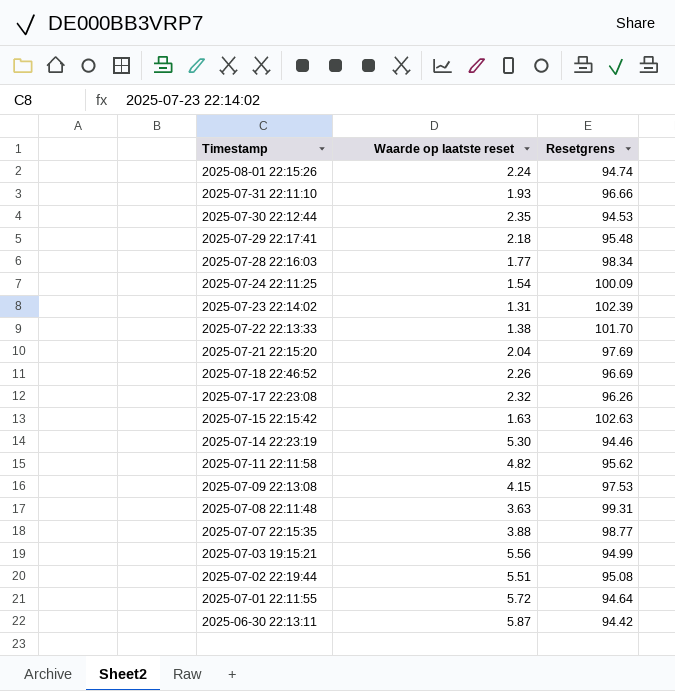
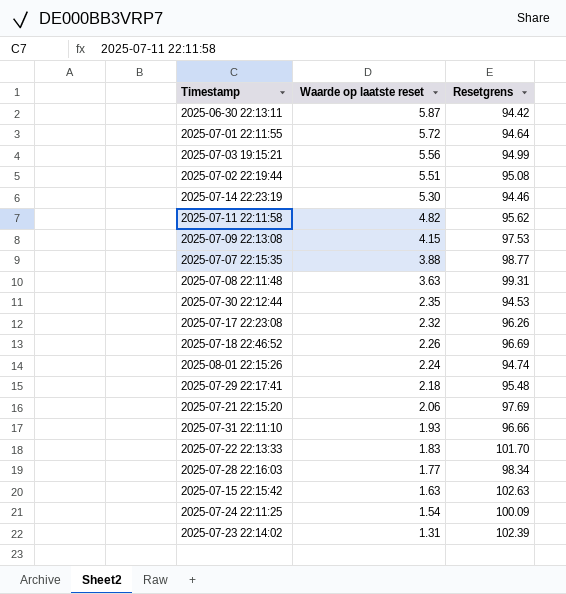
row order: Timestamp descending -> Waarde op laatste reset descending
2025-07-21 22:15:20 | Waarde op laatste reset: 2.04 -> 2.06
2025-07-22 22:13:33 | Waarde op laatste reset: 1.38 -> 1.83

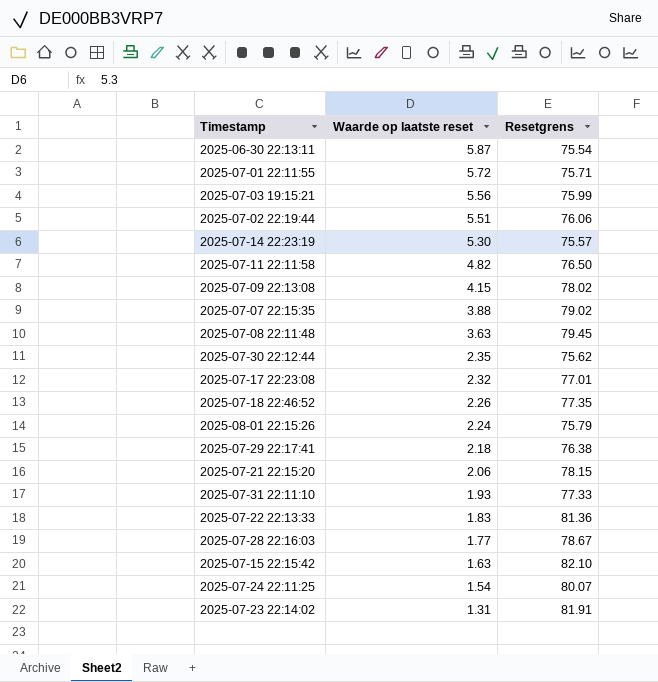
2025-06-30 22:13:11 | Resetgrens: 94.42 -> 75.54
2025-07-01 22:11:55 | Resetgrens: 94.64 -> 75.71
2025-07-03 19:15:21 | Resetgrens: 94.99 -> 75.99
2025-07-02 22:19:44 | Resetgrens: 95.08 -> 76.06
2025-07-14 22:23:19 | Resetgrens: 94.46 -> 75.57
2025-07-11 22:11:58 | Resetgrens: 95.62 -> 76.50
2025-07-09 22:13:08 | Resetgrens: 97.53 -> 78.02
2025-07-07 22:15:35 | Resetgrens: 98.77 -> 79.02
2025-07-08 22:11:48 | Resetgrens: 99.31 -> 79.45
2025-07-30 22:12:44 | Resetgrens: 94.53 -> 75.62
2025-07-17 22:23:08 | Resetgrens: 96.26 -> 77.01
2025-07-18 22:46:52 | Resetgrens: 96.69 -> 77.35
2025-08-01 22:15:26 | Resetgrens: 94.74 -> 75.79
2025-07-29 22:17:41 | Resetgrens: 95.48 -> 76.38
2025-07-21 22:15:20 | Resetgrens: 97.69 -> 78.15
2025-07-31 22:11:10 | Resetgrens: 96.66 -> 77.33
2025-07-22 22:13:33 | Resetgrens: 101.70 -> 81.36
2025-07-28 22:16:03 | Resetgrens: 98.34 -> 78.67
2025-07-15 22:15:42 | Resetgrens: 102.63 -> 82.10
2025-07-24 22:11:25 | Resetgrens: 100.09 -> 80.07
2025-07-23 22:14:02 | Resetgrens: 102.39 -> 81.91

